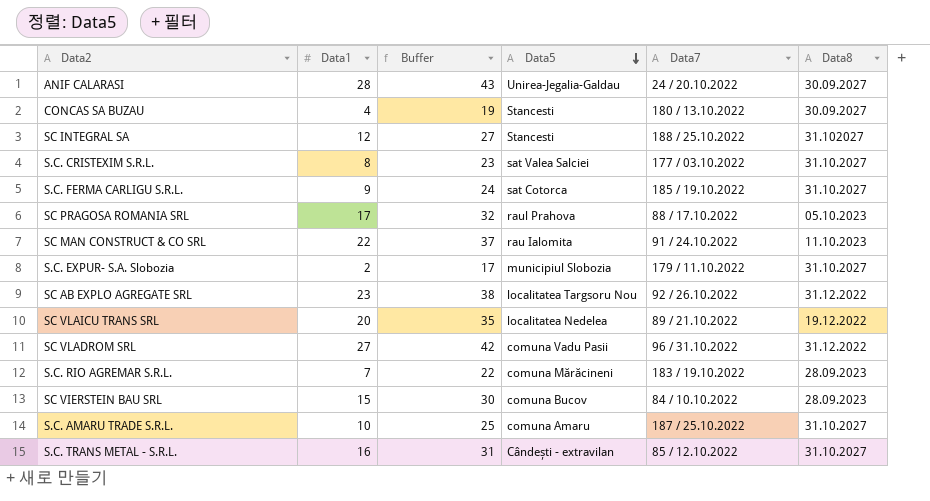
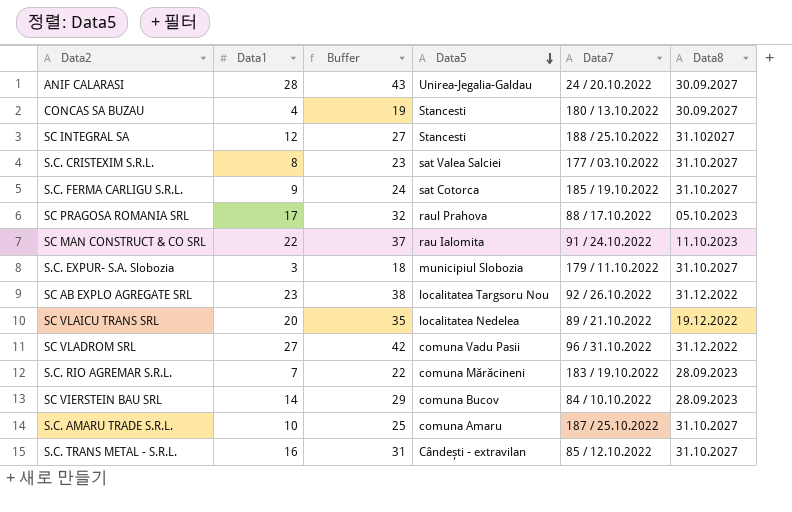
S.C. EXPUR- S.A. Slobozia | Data1: 2 -> 3
S.C. EXPUR- S.A. Slobozia | Buffer: 17 -> 18
SC VIERSTEIN BAU SRL | Data1: 15 -> 14
SC VIERSTEIN BAU SRL | Buffer: 30 -> 29

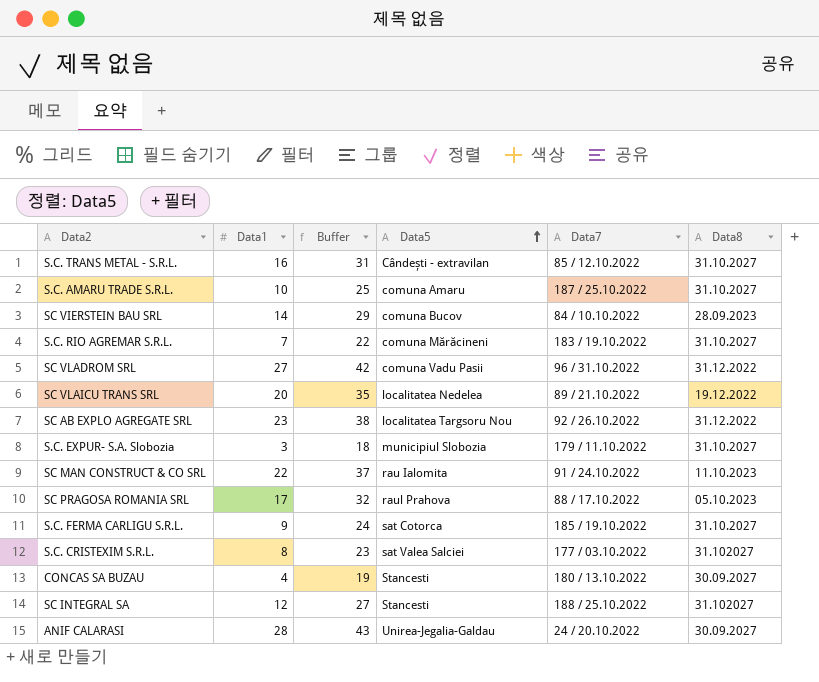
row order: Data5 descending -> Data5 ascending
S.C. RIO AGREMAR S.R.L. | Data8: 28.09.2023 -> 31.10.2027
S.C. CRISTEXIM S.R.L. | Data8: 31.10.2027 -> 31.102027

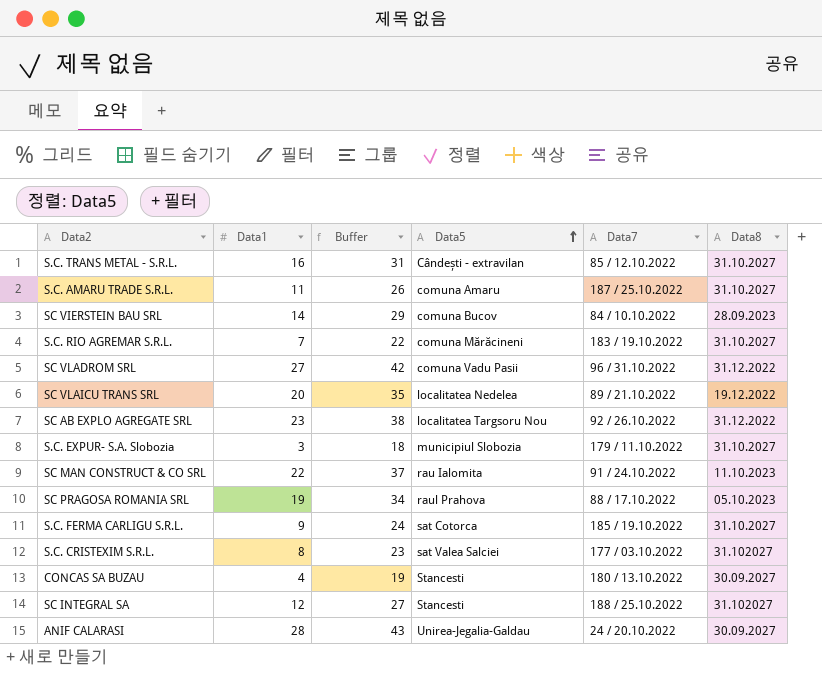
S.C. AMARU TRADE S.R.L. | Data1: 10 -> 11
S.C. AMARU TRADE S.R.L. | Buffer: 25 -> 26
SC PRAGOSA ROMANIA SRL | Data1: 17 -> 19
SC PRAGOSA ROMANIA SRL | Buffer: 32 -> 34

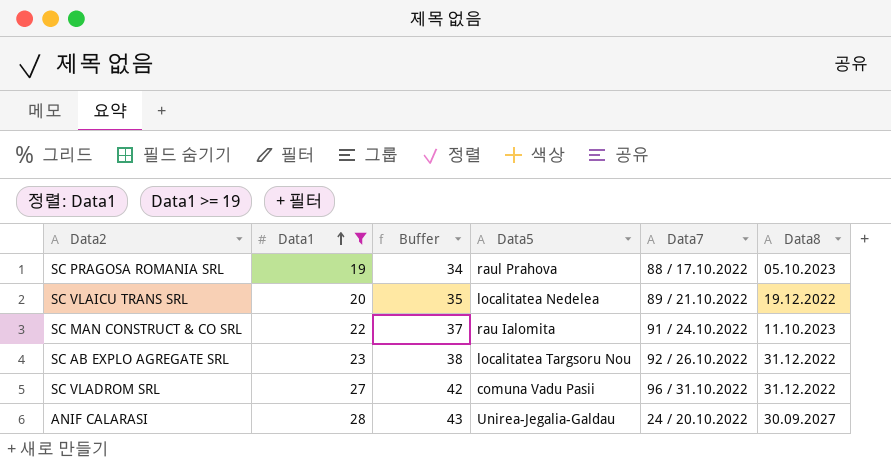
filter: none -> Data1 >= 19
row order: Data5 ascending -> Data1 ascending

